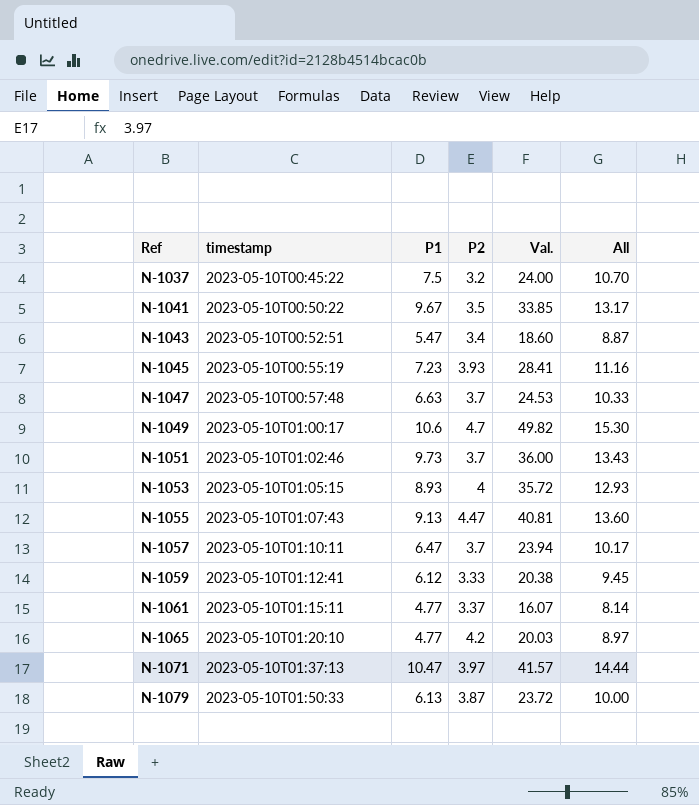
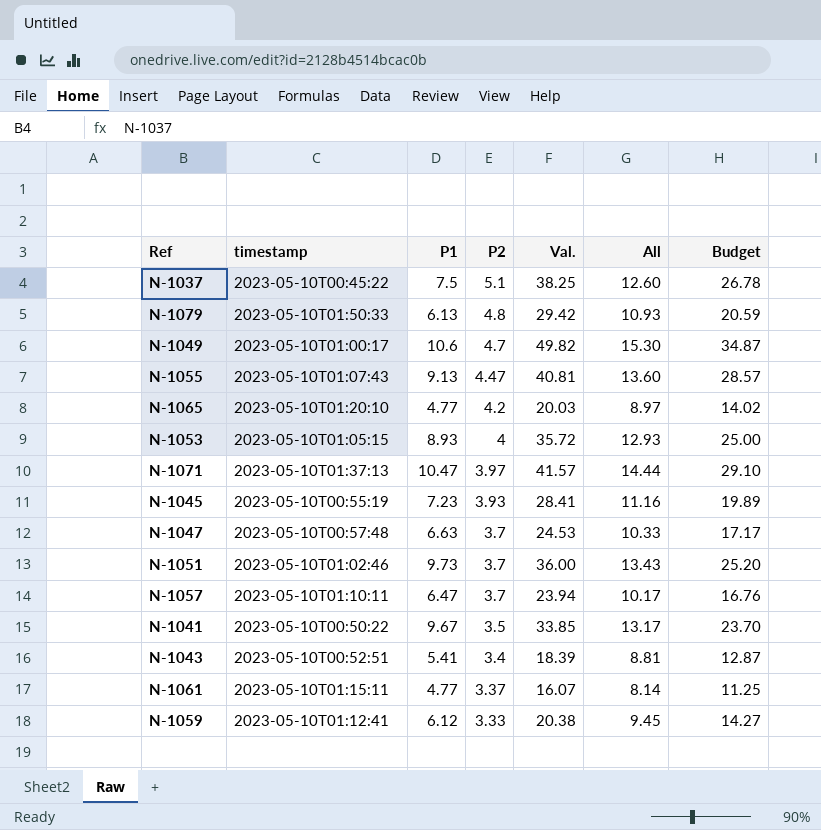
row order: Ref ascending -> P2 descending
column Budget | formula: none -> [Val.] * 0.7
N-1037 | P2: 3.2 -> 5.1
N-1037 | Val.: 24.00 -> 38.25
N-1037 | All: 10.70 -> 12.60
N-1079 | P2: 3.87 -> 4.8
N-1079 | Val.: 23.72 -> 29.42
N-1079 | All: 10.00 -> 10.93
N-1043 | P1: 5.47 -> 5.41
N-1043 | Val.: 18.60 -> 18.39
N-1043 | All: 8.87 -> 8.81

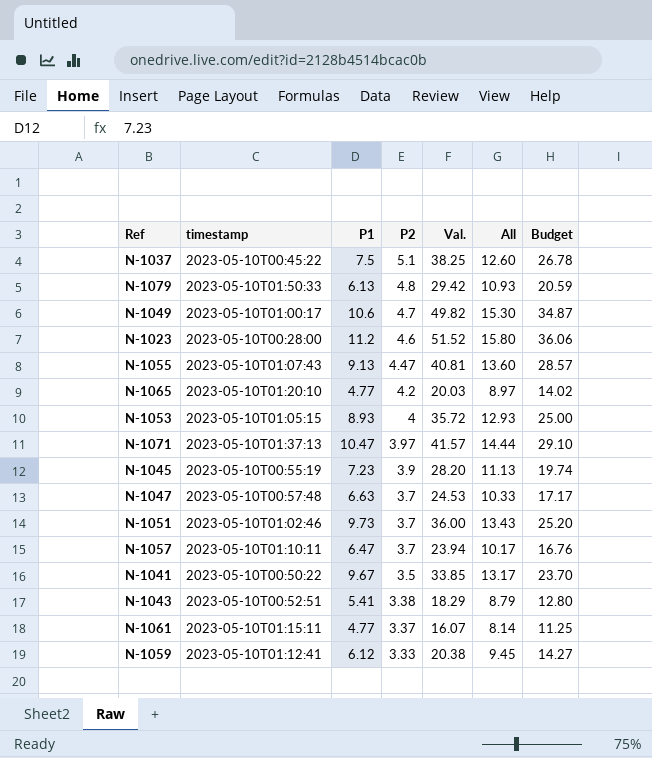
row N-1023: none -> 2023-05-10T00:28:00 | 11.2 | 4.6 | 51.52 | 15.80 | 36.06
N-1045 | P2: 3.93 -> 3.9
N-1045 | Val.: 28.41 -> 28.20
N-1045 | All: 11.16 -> 11.13
N-1045 | Budget: 19.89 -> 19.74
N-1043 | P2: 3.4 -> 3.38
N-1043 | Val.: 18.39 -> 18.29
N-1043 | All: 8.81 -> 8.79
N-1043 | Budget: 12.87 -> 12.80

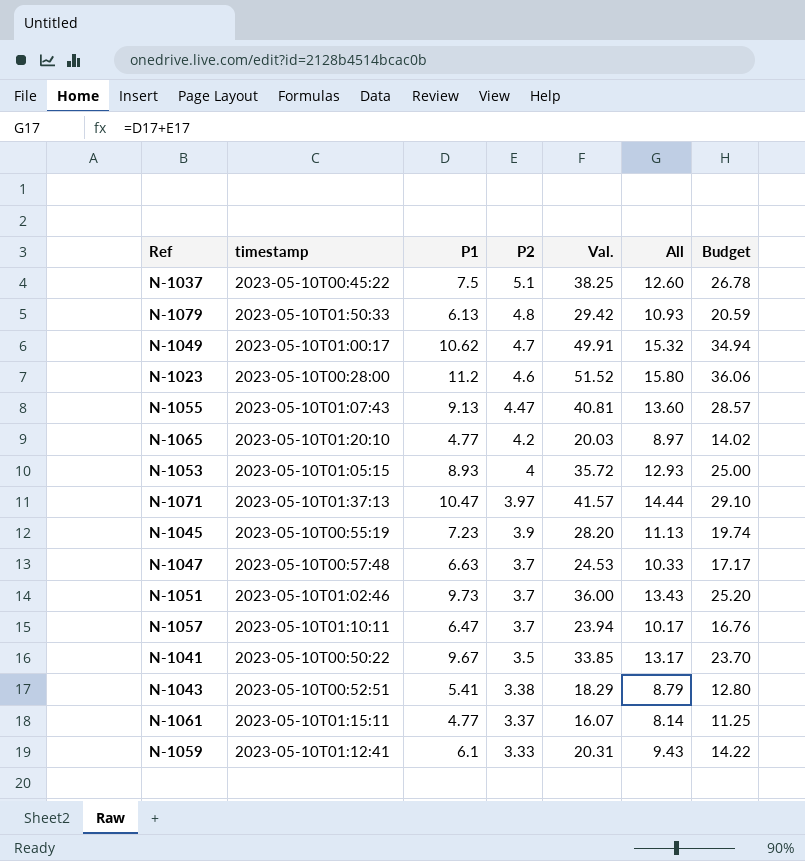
N-1049 | P1: 10.6 -> 10.62
N-1049 | Val.: 49.82 -> 49.91
N-1049 | All: 15.30 -> 15.32
N-1049 | Budget: 34.87 -> 34.94
N-1059 | P1: 6.12 -> 6.1
N-1059 | Val.: 20.38 -> 20.31
N-1059 | All: 9.45 -> 9.43
N-1059 | Budget: 14.27 -> 14.22

